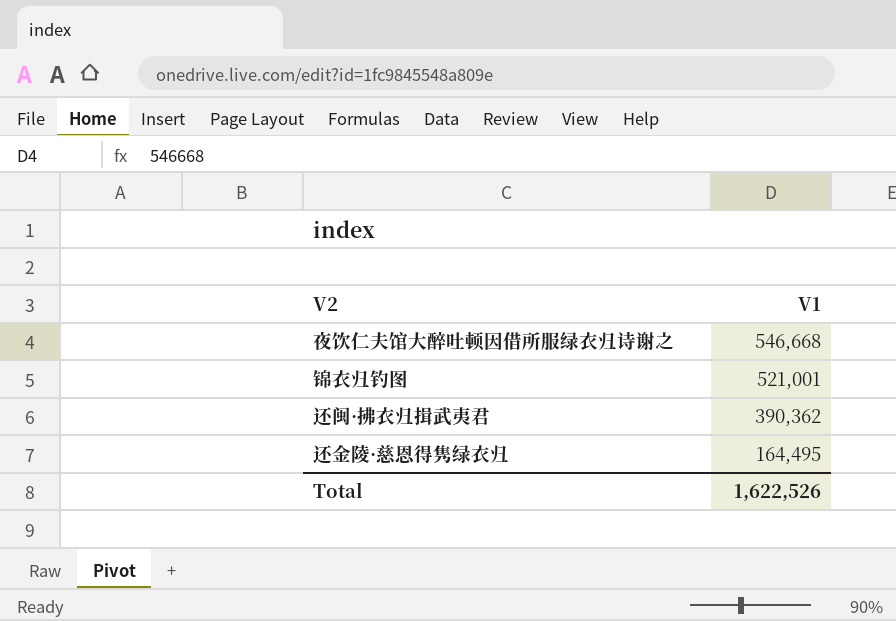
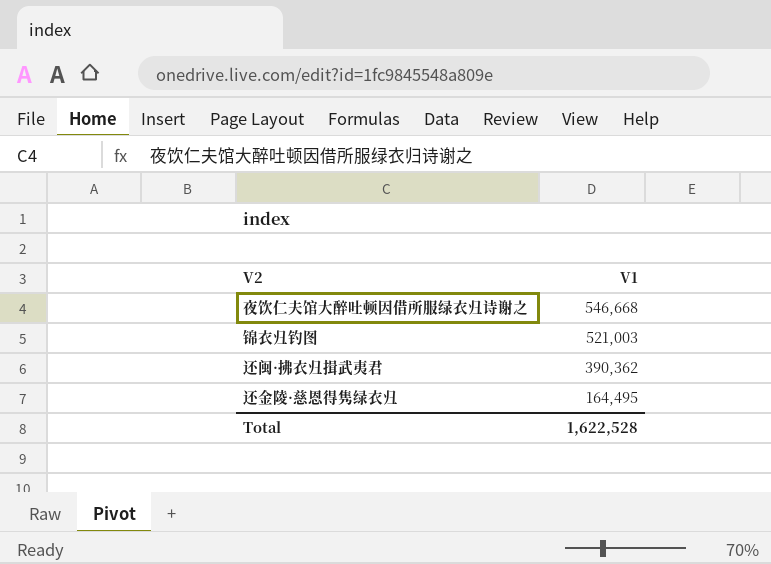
锦衣归钓图 | V1: 521,001 -> 521,003
Total | V1: 1,622,526 -> 1,622,528

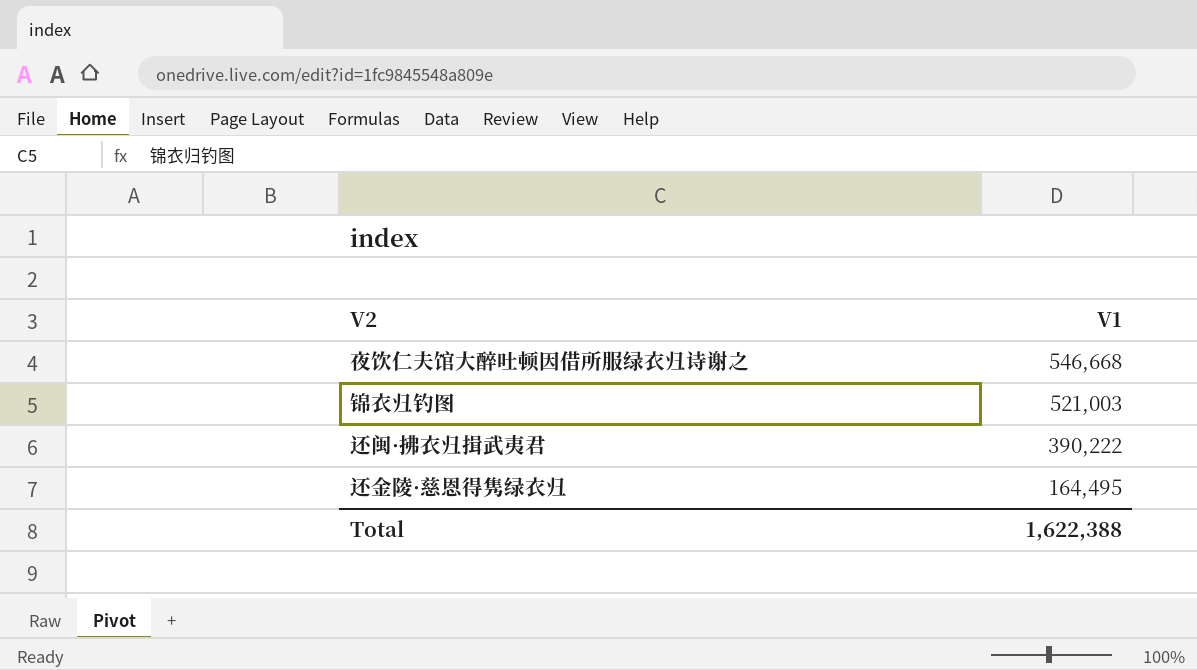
还闽·拂衣归揖武夷君 | V1: 390,362 -> 390,222
Total | V1: 1,622,528 -> 1,622,388

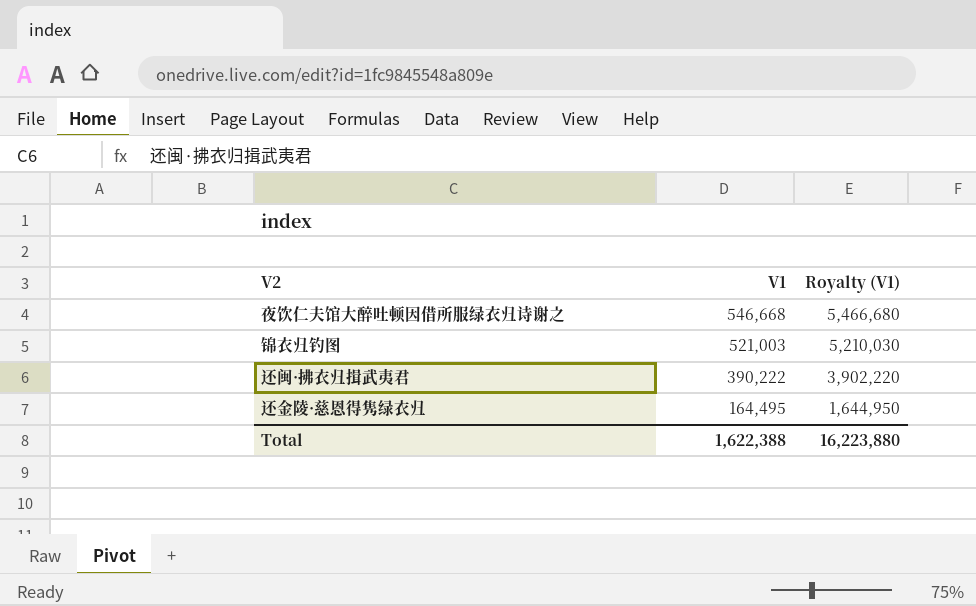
column Royalty (V1) | formula: none -> [V1] * 10

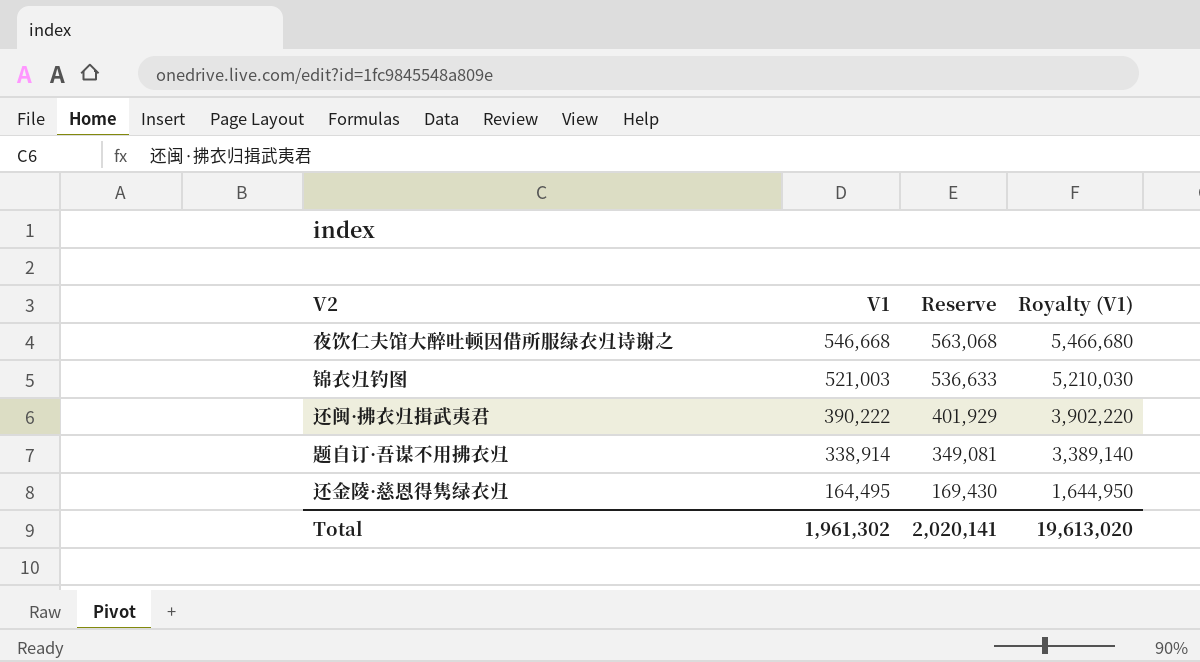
column Reserve | formula: none -> [V1] * 1.03
row 题自订·吾谋不用拂衣归: none -> 338,914 | 349,081 | 3,389,140
Total | V1: 1,622,388 -> 1,961,302
Total | Royalty (V1): 16,223,880 -> 19,613,020

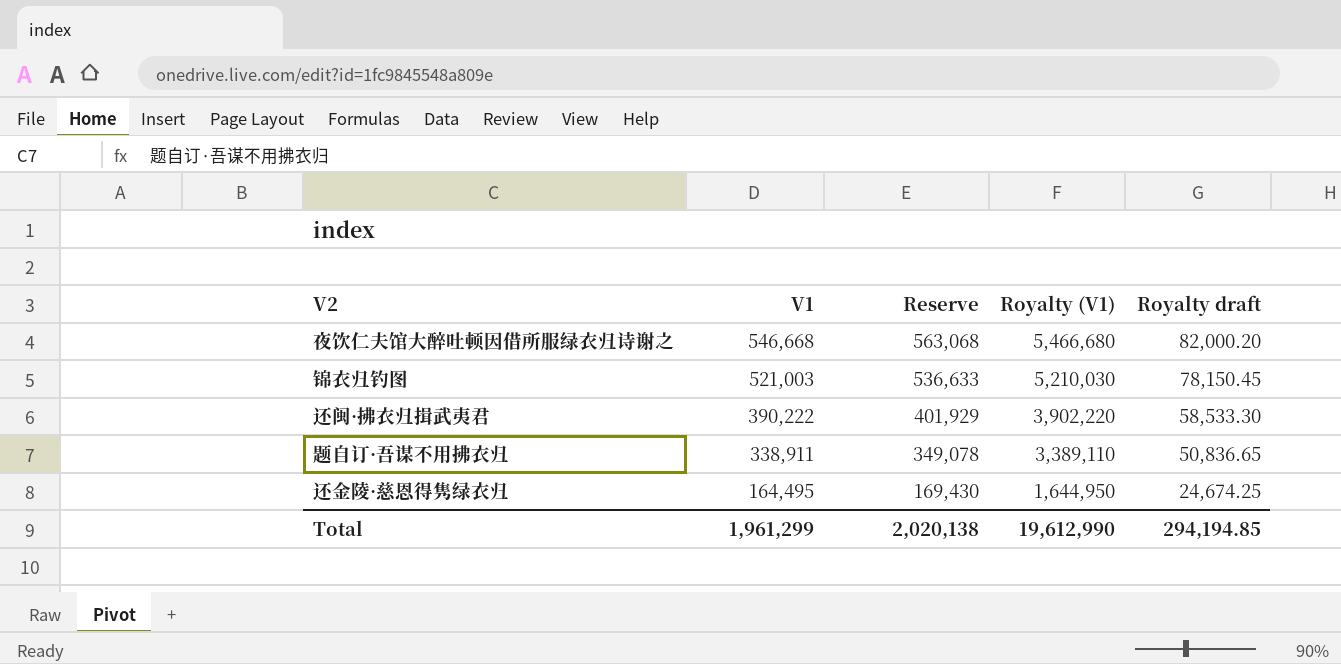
column Royalty draft | formula: none -> [V1] * 0.15
题自订·吾谋不用拂衣归 | V1: 338,914 -> 338,911
题自订·吾谋不用拂衣归 | Reserve: 349,081 -> 349,078
题自订·吾谋不用拂衣归 | Royalty (V1): 3,389,140 -> 3,389,110
Total | V1: 1,961,302 -> 1,961,299
Total | Reserve: 2,020,141 -> 2,020,138
Total | Royalty (V1): 19,613,020 -> 19,612,990

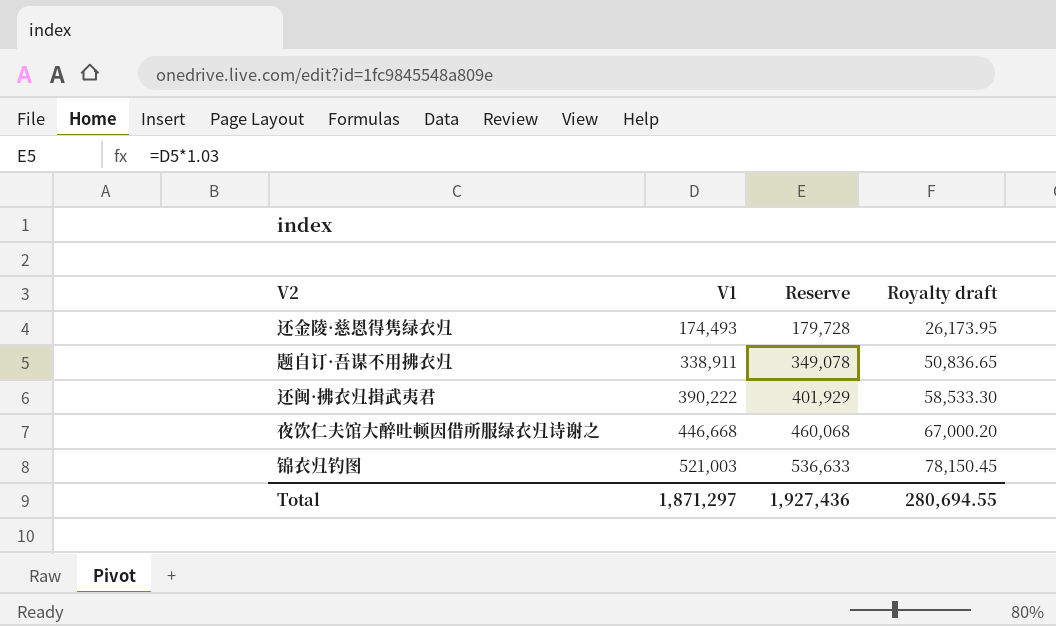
row order: V1 descending -> V1 ascending
column Royalty (V1) | formula: [V1] * 10 -> none
还金陵·慈恩得隽绿衣归 | V1: 164,495 -> 174,493
还金陵·慈恩得隽绿衣归 | Reserve: 169,430 -> 179,728
还金陵·慈恩得隽绿衣归 | Royalty draft: 24,674.25 -> 26,173.95
夜饮仁夫馆大醉吐顿因借所服绿衣归诗谢之 | V1: 546,668 -> 446,668
夜饮仁夫馆大醉吐顿因借所服绿衣归诗谢之 | Reserve: 563,068 -> 460,068
夜饮仁夫馆大醉吐顿因借所服绿衣归诗谢之 | Royalty draft: 82,000.20 -> 67,000.20
Total | V1: 1,961,299 -> 1,871,297
Total | Reserve: 2,020,138 -> 1,927,436
Total | Royalty draft: 294,194.85 -> 280,694.55

